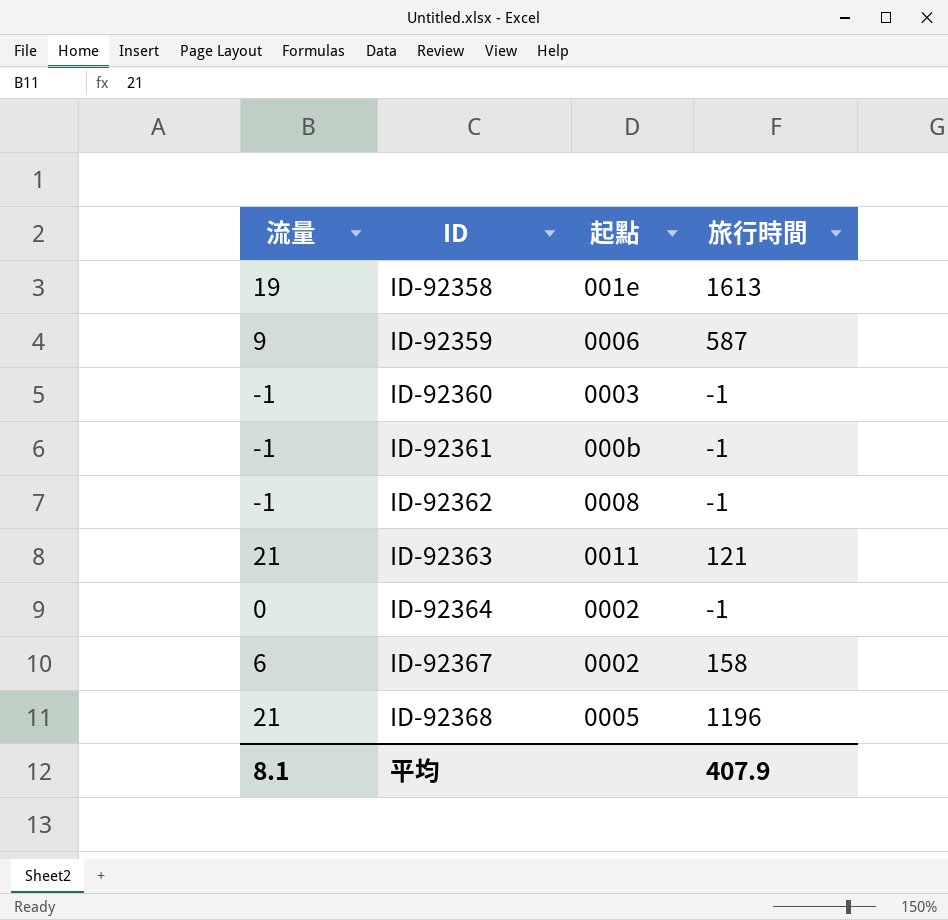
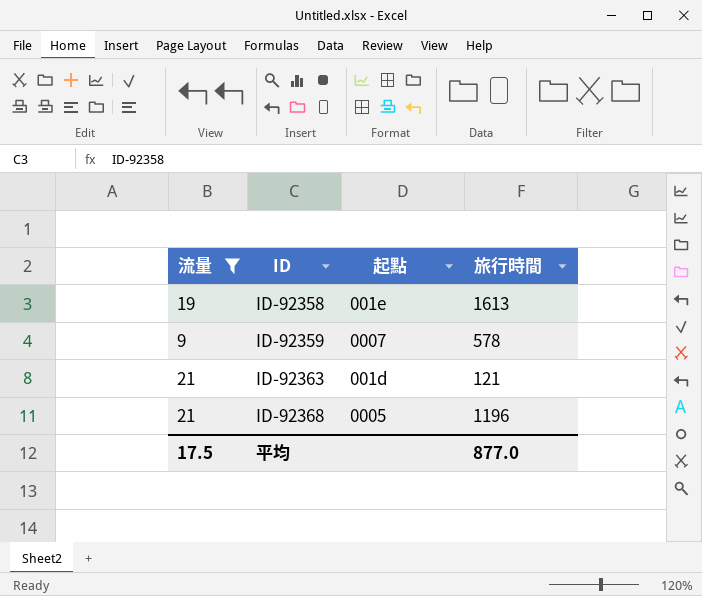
filter: none -> 流量 >= 9
ID-92359 | 起點: 0006 -> 0007
ID-92359 | 旅行時間: 587 -> 578
ID-92363 | 起點: 0011 -> 001d
平均 | 流量: 8.1 -> 17.5
平均 | 旅行時間: 407.9 -> 877.0

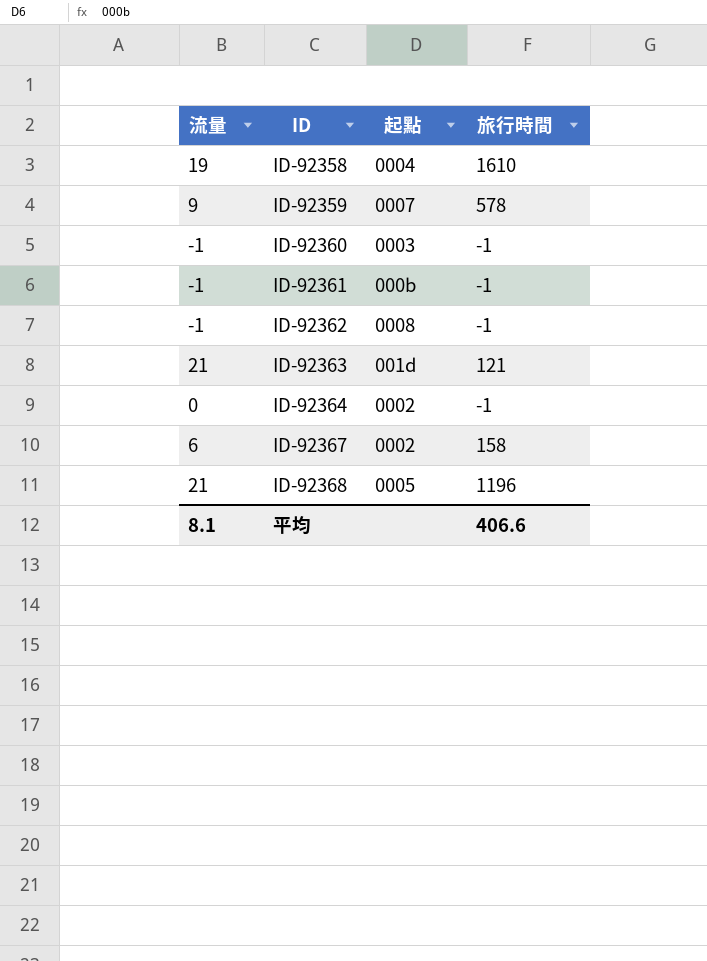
filter: 流量 >= 9 -> none
ID-92358 | 起點: 001e -> 0004
ID-92358 | 旅行時間: 1613 -> 1610
平均 | 流量: 17.5 -> 8.1
平均 | 旅行時間: 877.0 -> 406.6

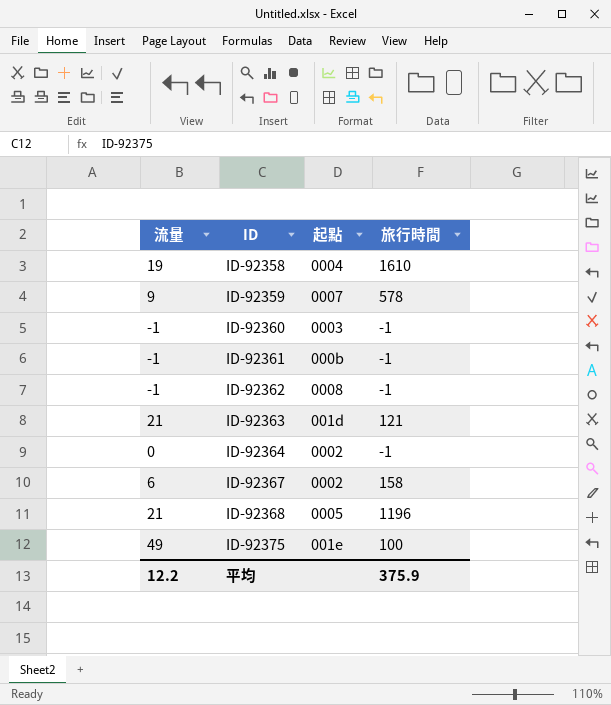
row ID-92375: none -> 49 | 001e | 100
平均 | 流量: 8.1 -> 12.2
平均 | 旅行時間: 406.6 -> 375.9

